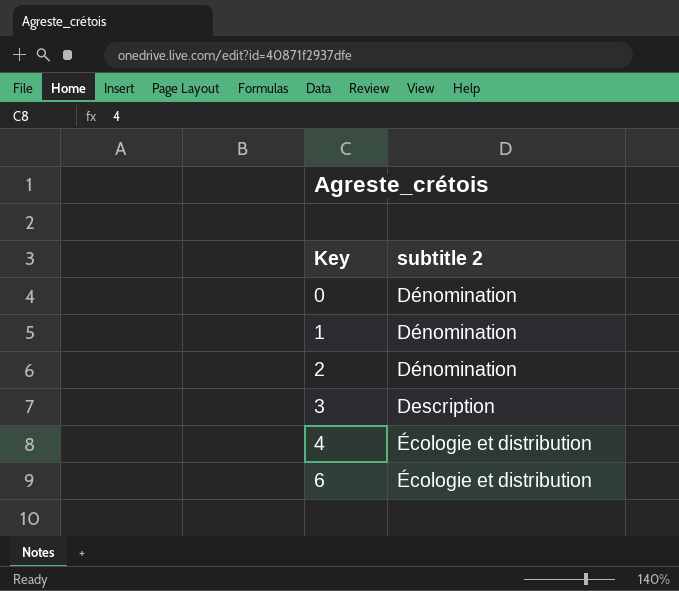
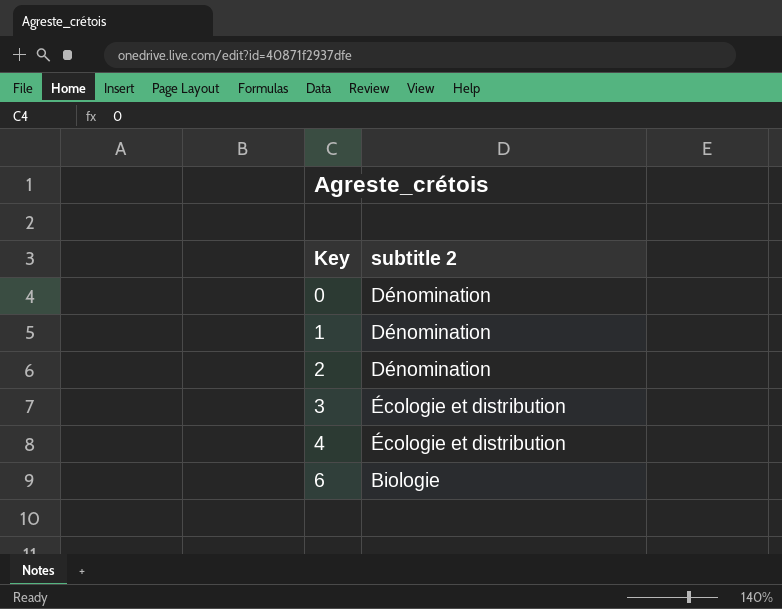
3 | subtitle 2: Description -> Écologie et distribution
6 | subtitle 2: Écologie et distribution -> Biologie

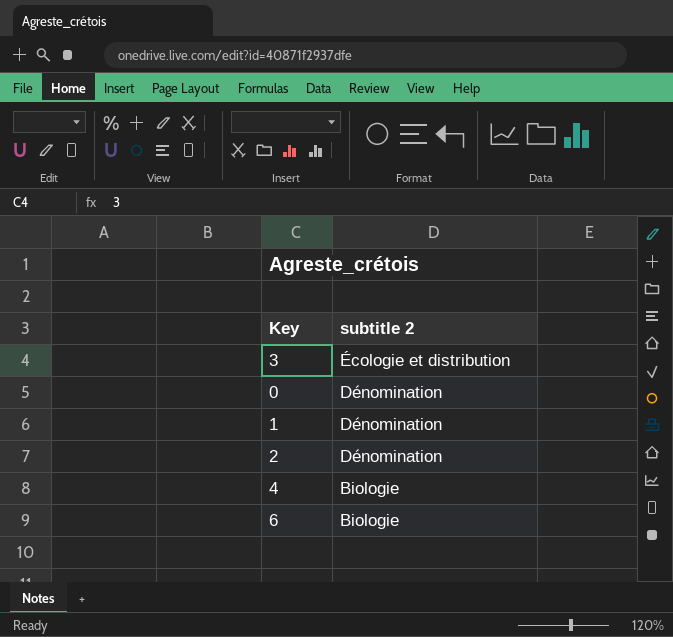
row order: Key ascending -> subtitle 2 descending
4 | subtitle 2: Écologie et distribution -> Biologie

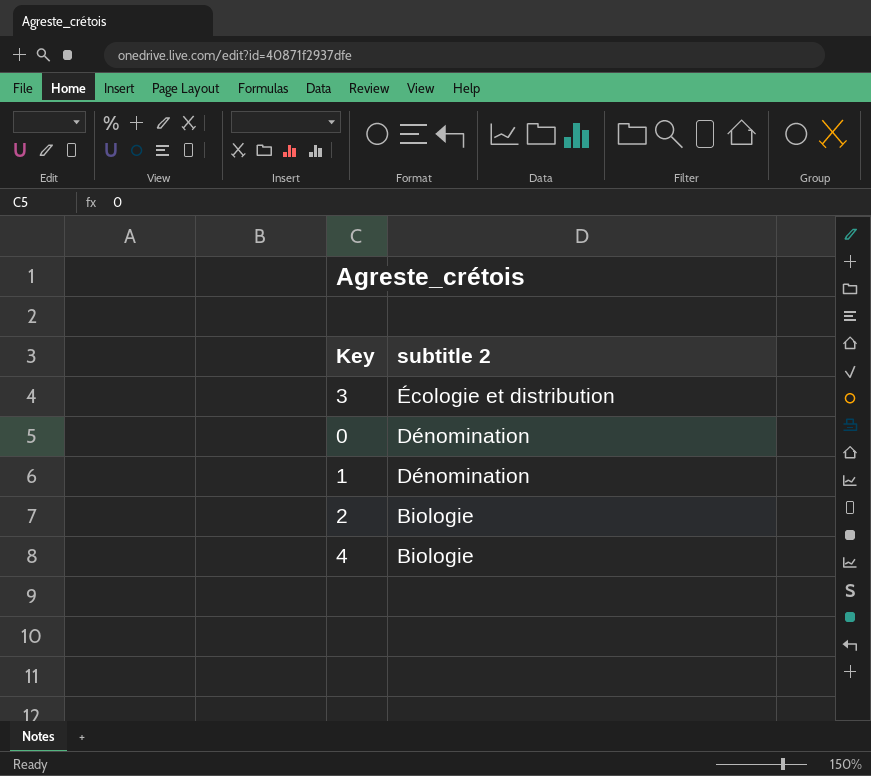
row 6: Biologie -> none
2 | subtitle 2: Dénomination -> Biologie

